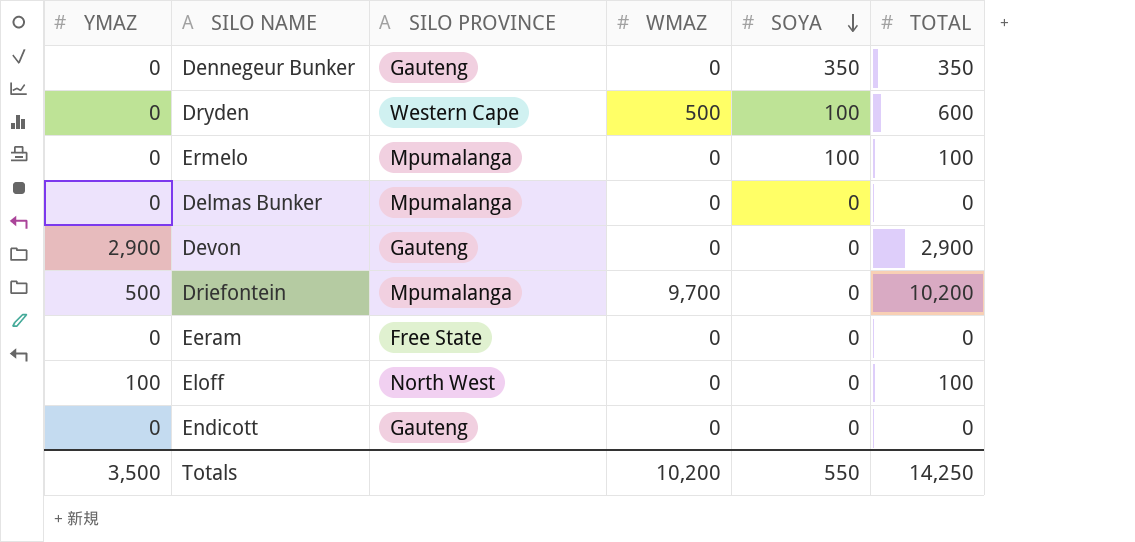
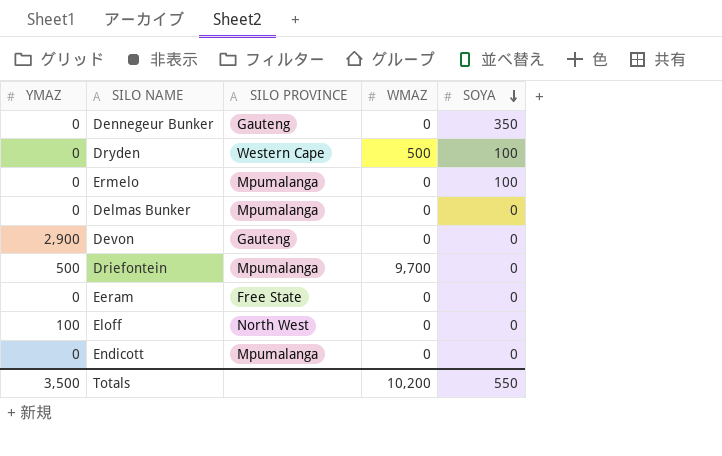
column TOTAL | position: 6 -> none
Endicott | SILO PROVINCE: Gauteng -> Mpumalanga

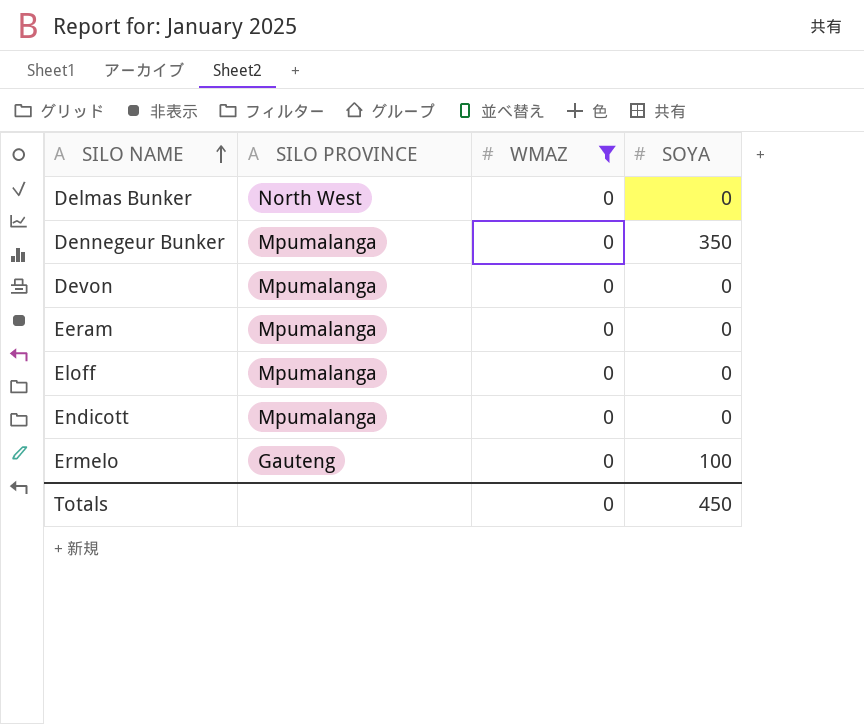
filter: none -> WMAZ = 0
row order: SOYA descending -> SILO NAME ascending
column YMAZ | position: 1 -> none
Delmas Bunker | SILO PROVINCE: Mpumalanga -> North West
Dennegeur Bunker | SILO PROVINCE: Gauteng -> Mpumalanga
Devon | SILO PROVINCE: Gauteng -> Mpumalanga
Eeram | SILO PROVINCE: Free State -> Mpumalanga
Eloff | SILO PROVINCE: North West -> Mpumalanga
Ermelo | SILO PROVINCE: Mpumalanga -> Gauteng
Totals | WMAZ: 10,200 -> 0
Totals | SOYA: 550 -> 450

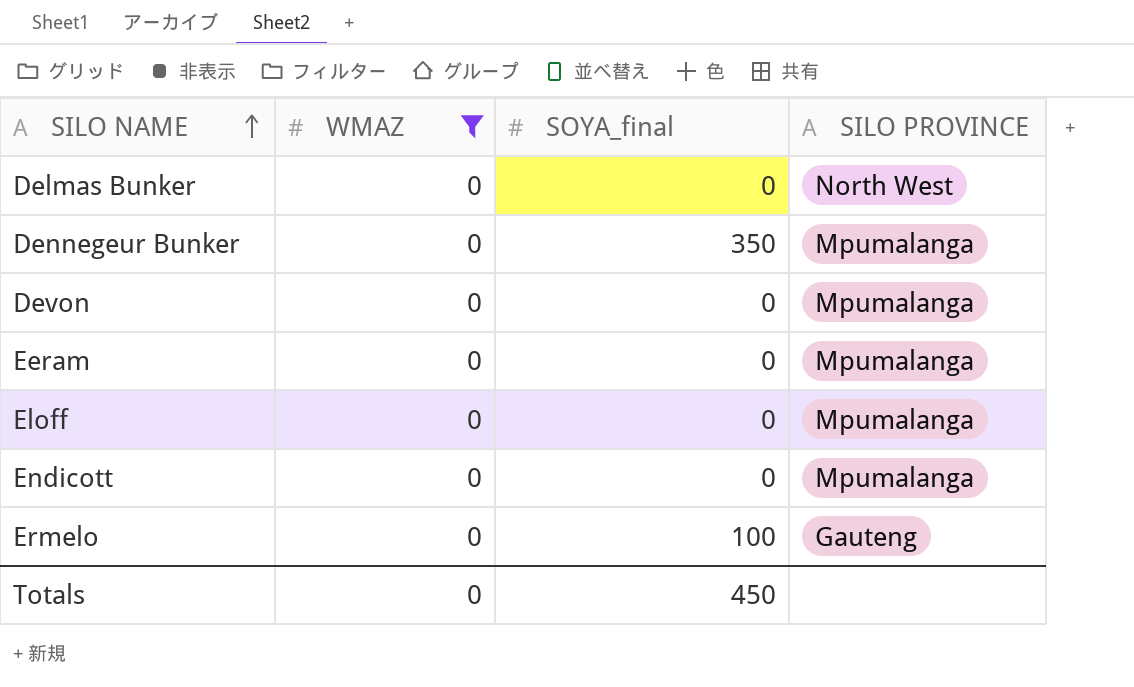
column name: SOYA -> SOYA_final
column SILO PROVINCE | position: 2 -> 4

